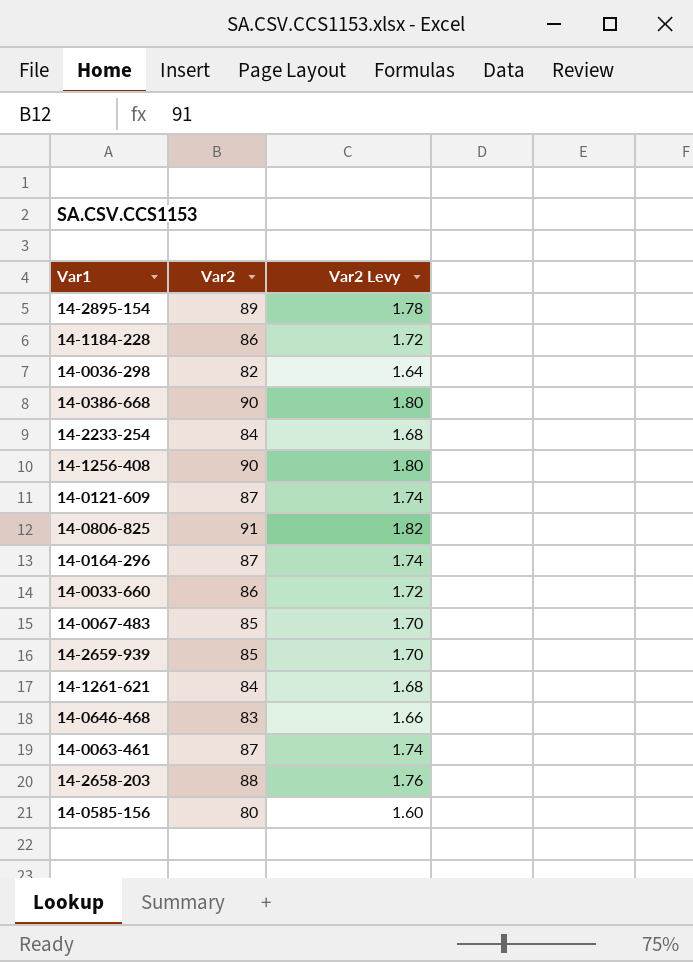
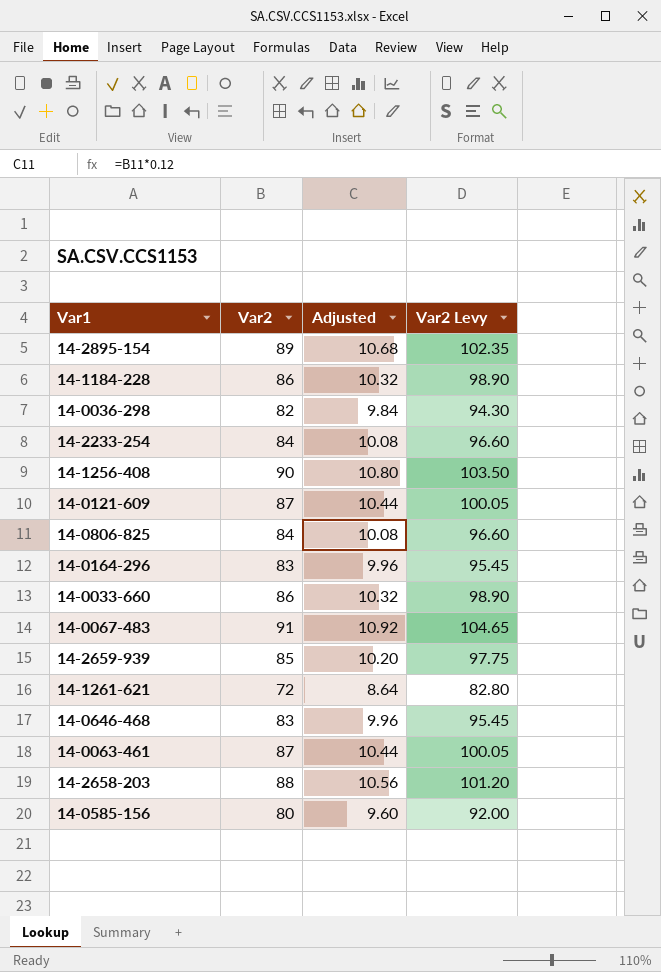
column Adjusted | formula: none -> [Var2] * 0.12
column Var2 Levy | formula: [Var2] * 0.02 -> [Var2] * 1.15
row 14-0386-668: 90 | 1.80 -> none
14-0806-825 | Var2: 91 -> 84
14-0164-296 | Var2: 87 -> 83
14-0067-483 | Var2: 85 -> 91
14-1261-621 | Var2: 84 -> 72

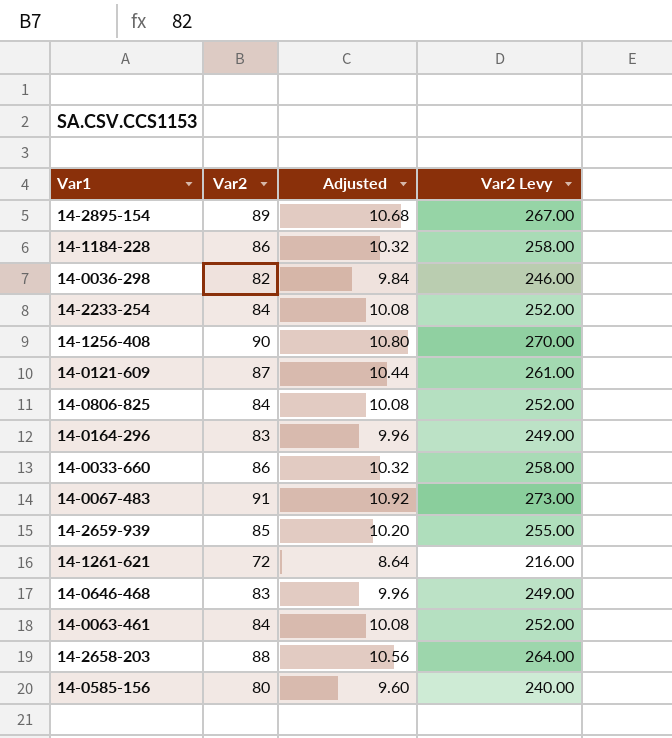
column Var2 Levy | formula: [Var2] * 1.15 -> [Var2] * 3
14-0063-461 | Var2: 87 -> 84
14-0063-461 | Adjusted: 10.44 -> 10.08

